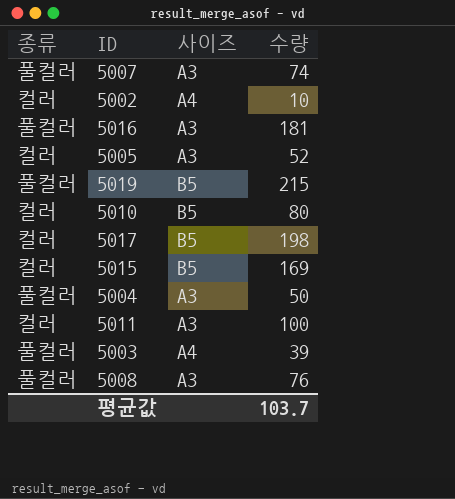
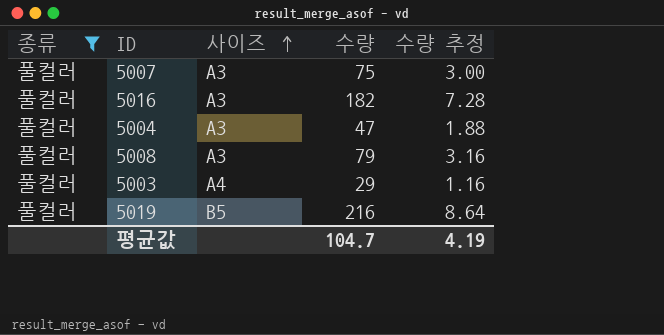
filter: none -> 종류 = 풀컬러
row order: none -> 사이즈 ascending
column 수량 추정 | formula: none -> [수량] * 0.04
5007 | 수량: 74 -> 75
5016 | 수량: 181 -> 182
5004 | 수량: 50 -> 47
5008 | 수량: 76 -> 79
5003 | 수량: 39 -> 29
5019 | 수량: 215 -> 216
평균값 | 수량: 103.7 -> 104.7

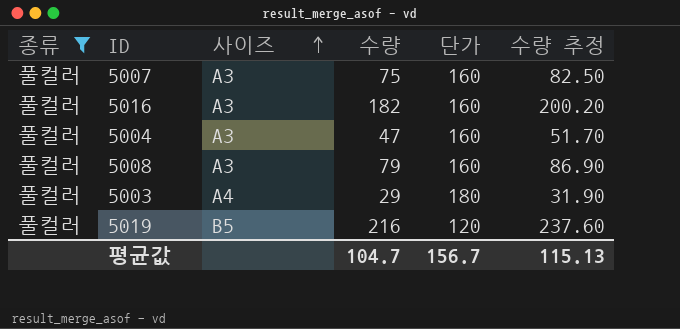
column 단가 | position: none -> 5
column 수량 추정 | formula: [수량] * 0.04 -> [수량] * 1.1
평균값 | 수량 추정: 4.19 -> 115.13

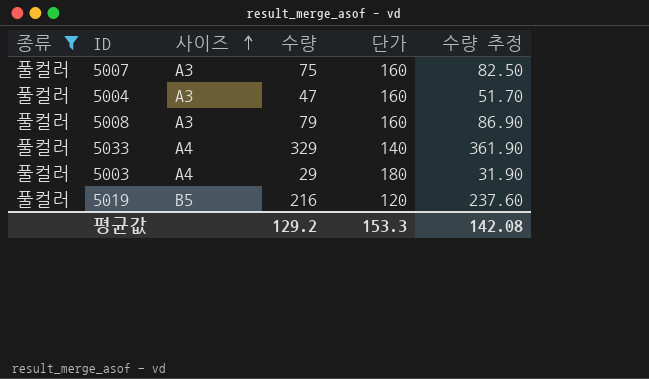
row 5016: 풀컬러 | A3 | 182 | 160 | 200.20 -> none
row 5033: none -> 풀컬러 | A4 | 329 | 140 | 361.90
평균값 | 수량: 104.7 -> 129.2
평균값 | 단가: 156.7 -> 153.3
평균값 | 수량 추정: 115.13 -> 142.08

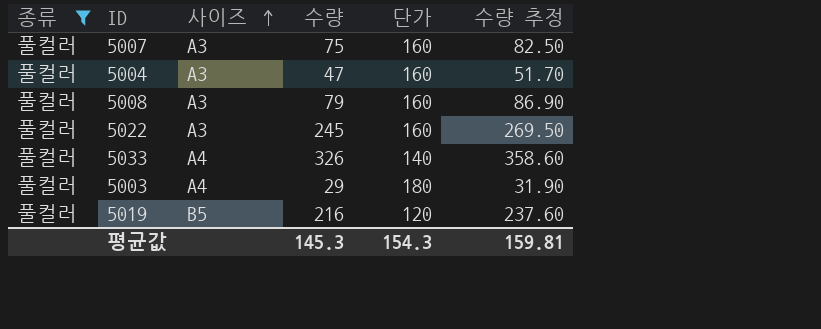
row 5022: none -> 풀컬러 | A3 | 245 | 160 | 269.50
5033 | 수량: 329 -> 326
5033 | 수량 추정: 361.90 -> 358.60
평균값 | 수량: 129.2 -> 145.3
평균값 | 단가: 153.3 -> 154.3
평균값 | 수량 추정: 142.08 -> 159.81

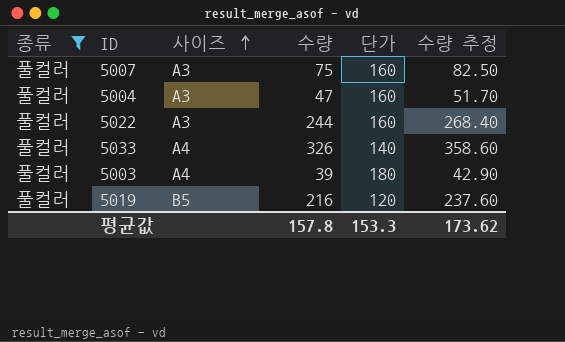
row 5008: 풀컬러 | A3 | 79 | 160 | 86.90 -> none
5022 | 수량: 245 -> 244
5022 | 수량 추정: 269.50 -> 268.40
5003 | 수량: 29 -> 39
5003 | 수량 추정: 31.90 -> 42.90
평균값 | 수량: 145.3 -> 157.8
평균값 | 단가: 154.3 -> 153.3
평균값 | 수량 추정: 159.81 -> 173.62

